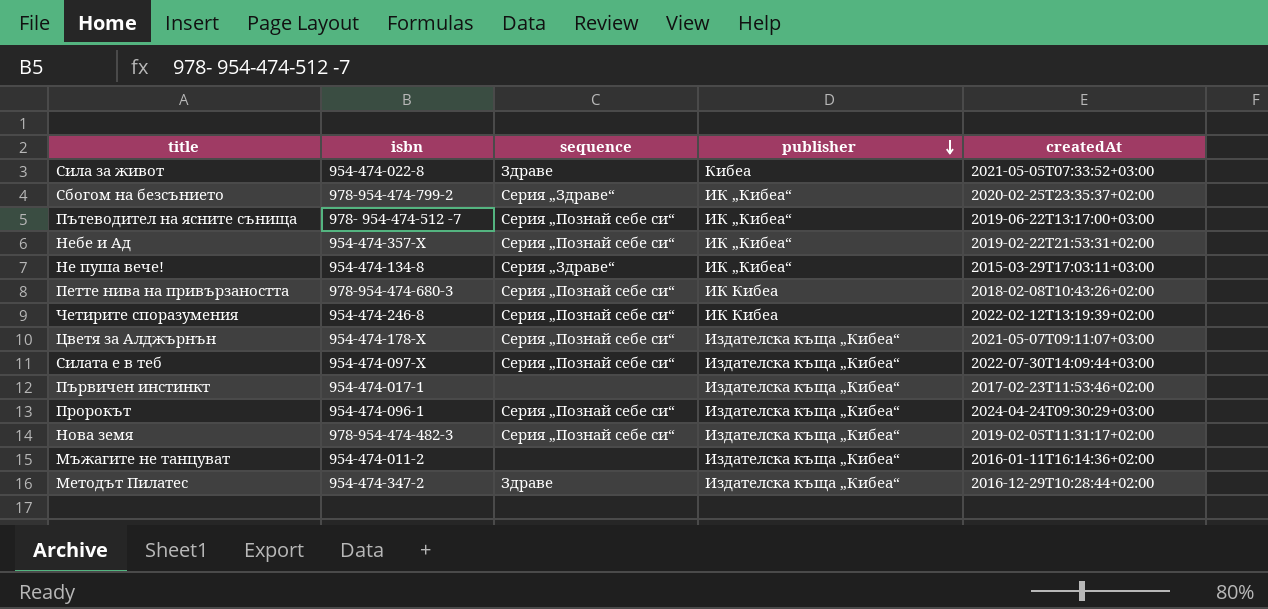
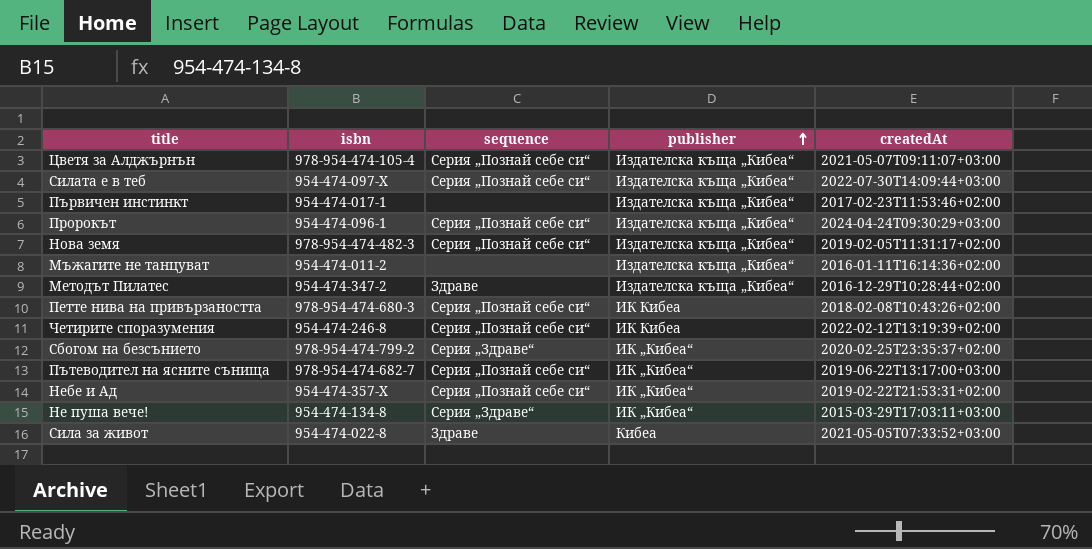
row order: publisher descending -> publisher ascending
Цветя за Алджърнън | isbn: 954-474-178-X -> 978-954-474-105-4
Пътеводител на ясните сънища | isbn: 978- 954-474-512 -7 -> 978-954-474-682-7

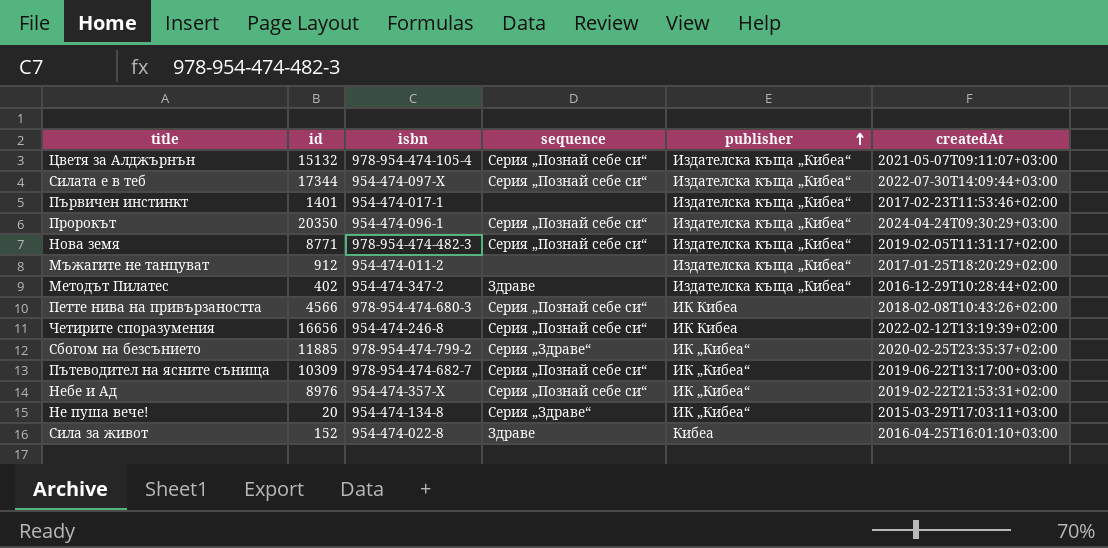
column id | position: none -> 2
Мъжагите не танцуват | createdAt: 2016-01-11T16:14:36+02:00 -> 2017-01-25T18:20:29+02:00
Сила за живот | createdAt: 2021-05-05T07:33:52+03:00 -> 2016-04-25T16:01:10+03:00

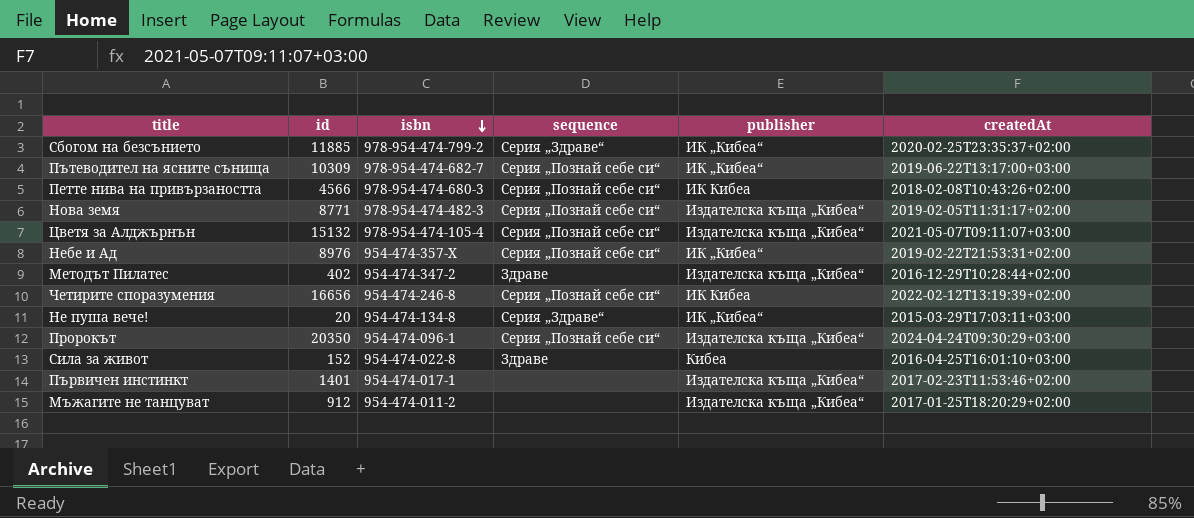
row order: publisher ascending -> isbn descending
row Силата е в теб: 17344 | 954-474-097-X | Серия „Познай себе си“ | Издателска къща „Кибеа“ | 2022-07-30T14:09:44+03:00 -> none

